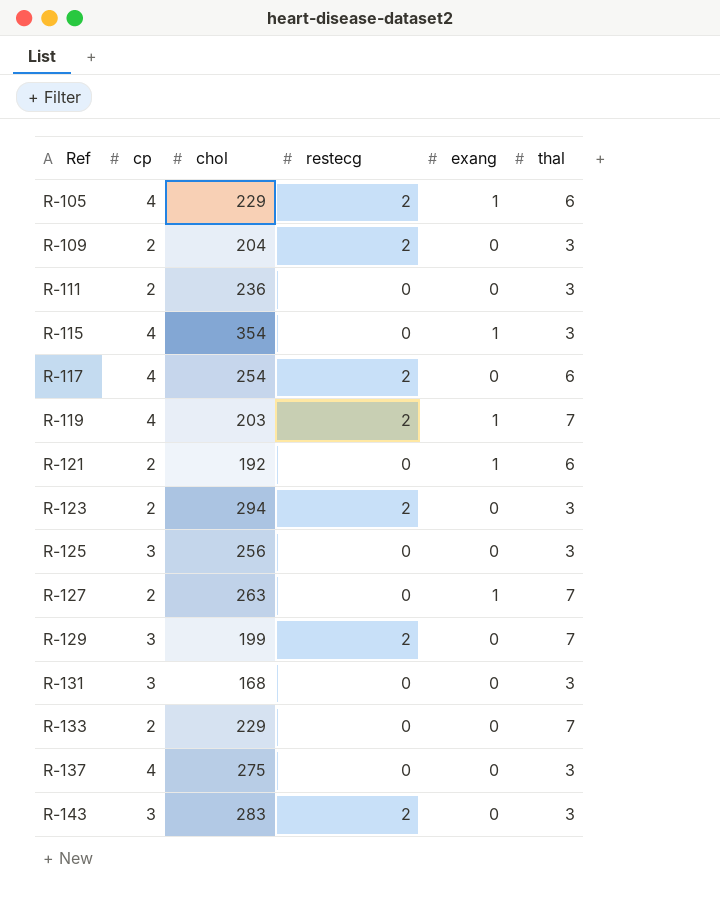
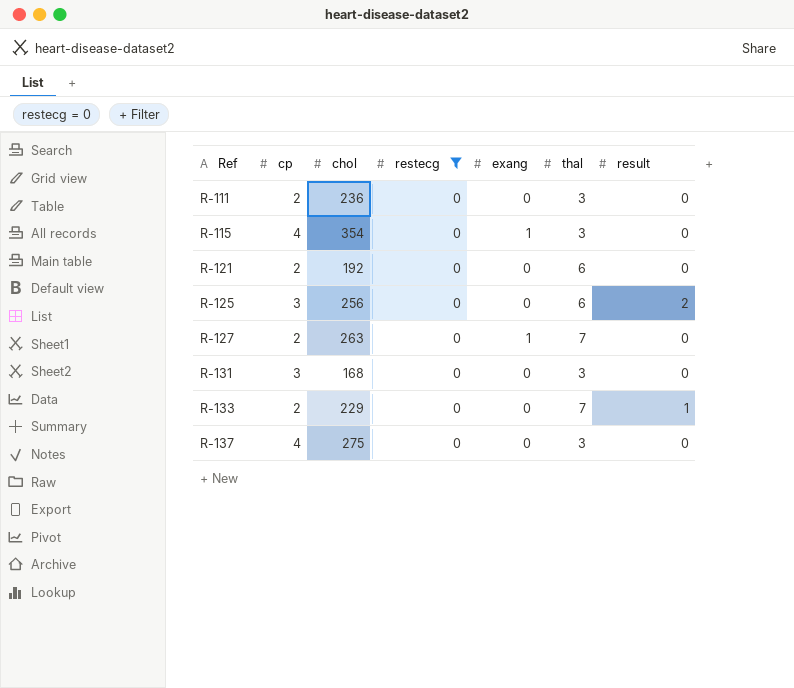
filter: none -> restecg = 0
column result | position: none -> 7
R-121 | exang: 1 -> 0
R-125 | thal: 3 -> 6

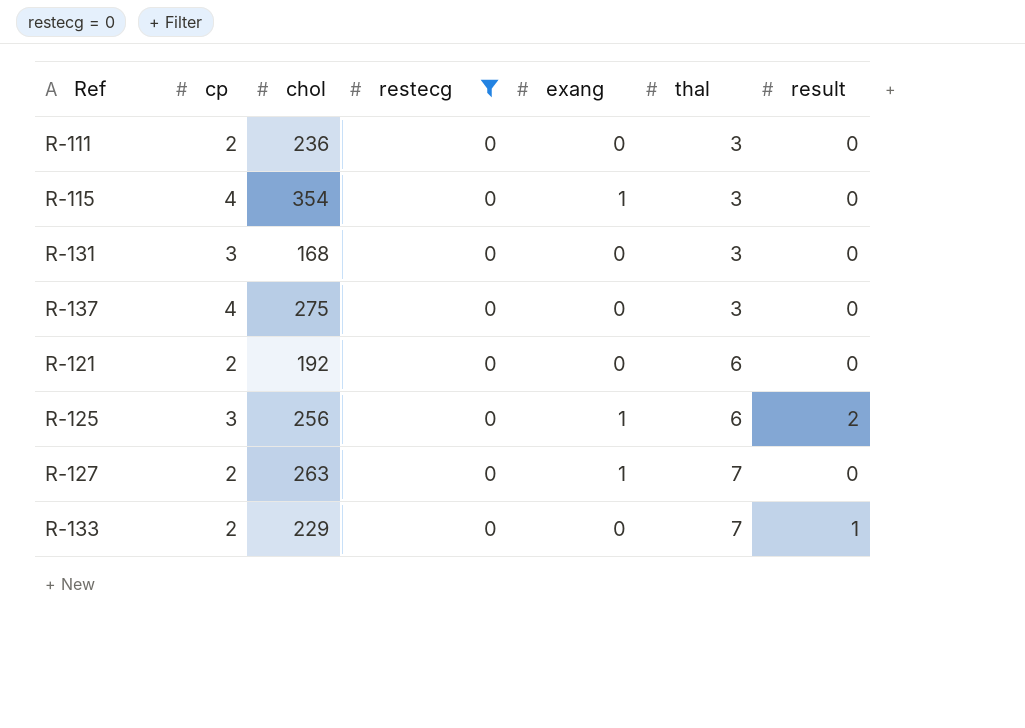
row order: Ref ascending -> thal ascending
R-125 | exang: 0 -> 1

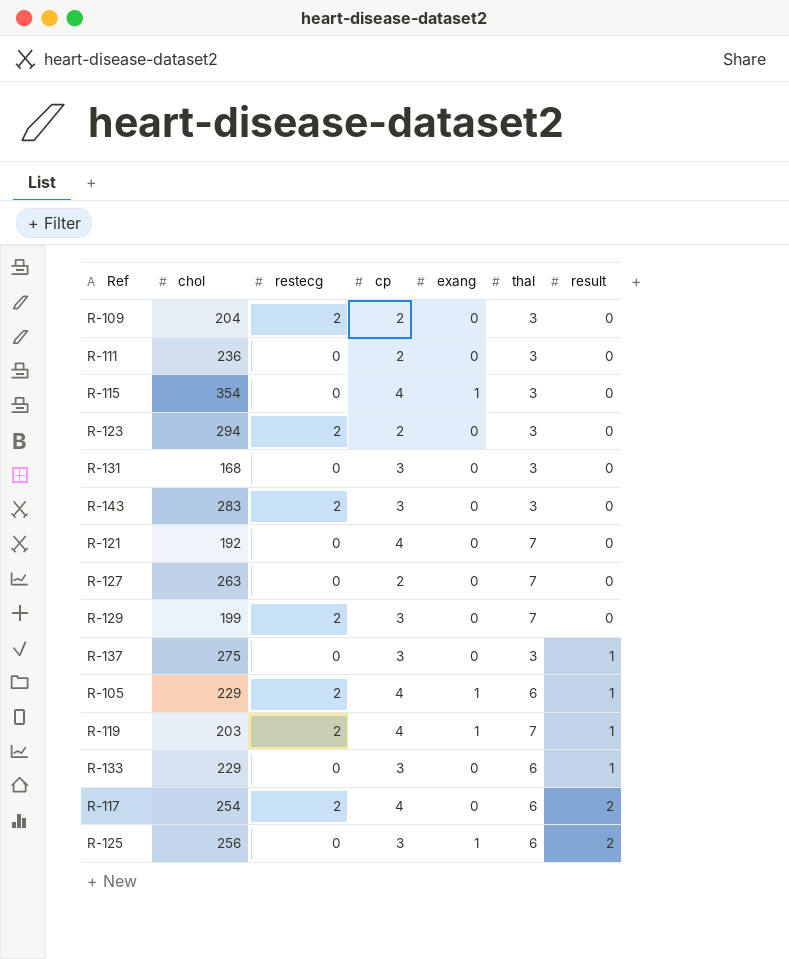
filter: restecg = 0 -> none
row order: thal ascending -> result ascending
column cp | position: 2 -> 4
R-121 | cp: 2 -> 4
R-121 | thal: 6 -> 7
R-127 | exang: 1 -> 0
R-137 | cp: 4 -> 3
R-137 | result: 0 -> 1
R-133 | cp: 2 -> 3
R-133 | thal: 7 -> 6

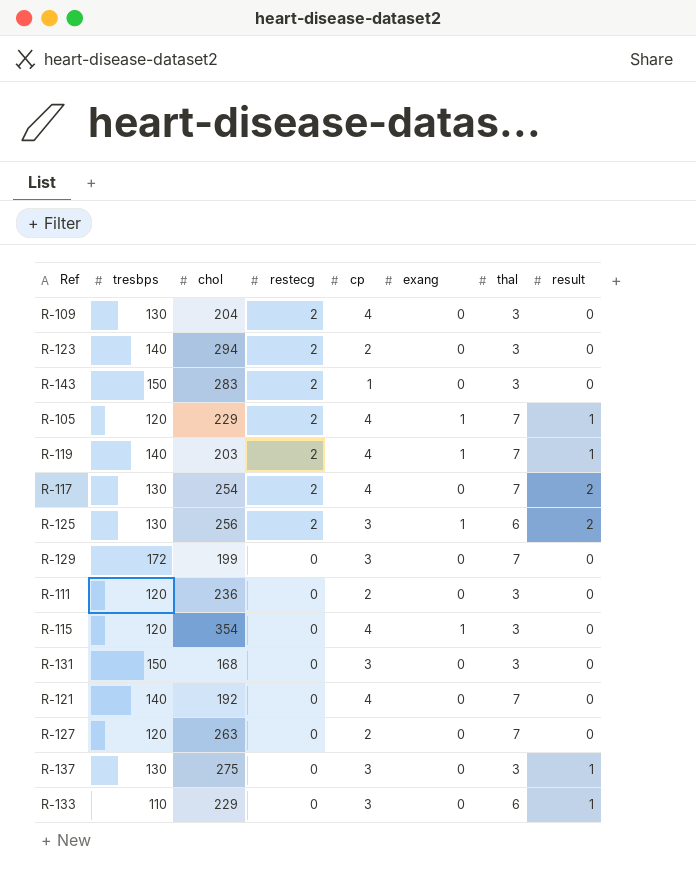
row order: result ascending -> restecg descending
column tresbps | position: none -> 2
R-109 | cp: 2 -> 4
R-143 | cp: 3 -> 1
R-105 | thal: 6 -> 7
R-117 | thal: 6 -> 7
R-125 | restecg: 0 -> 2
R-129 | restecg: 2 -> 0

